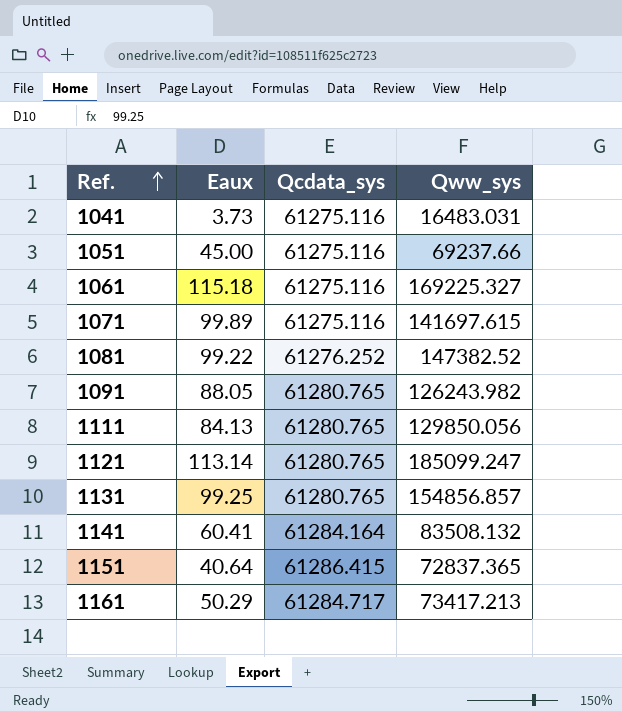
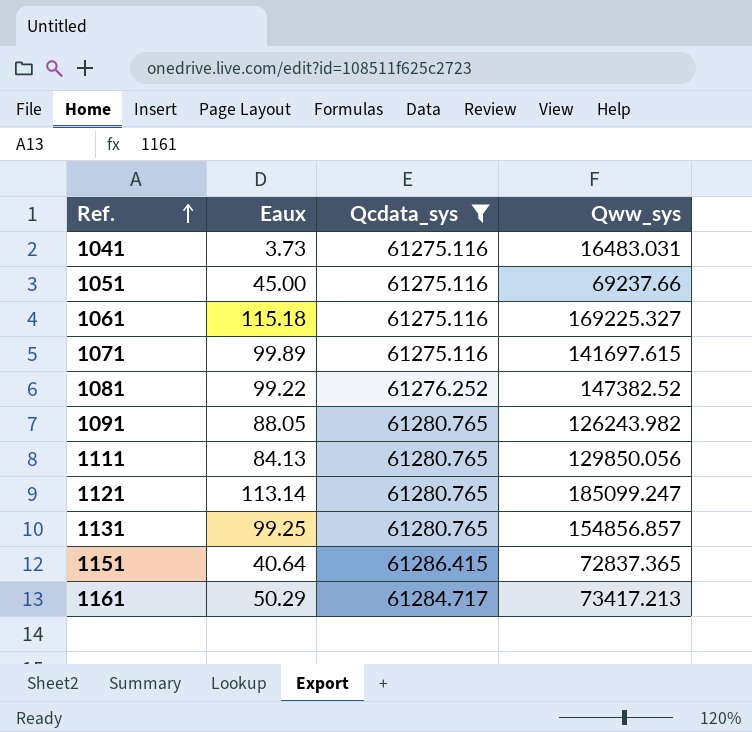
filter: none -> Qcdata_sys != 61284.164

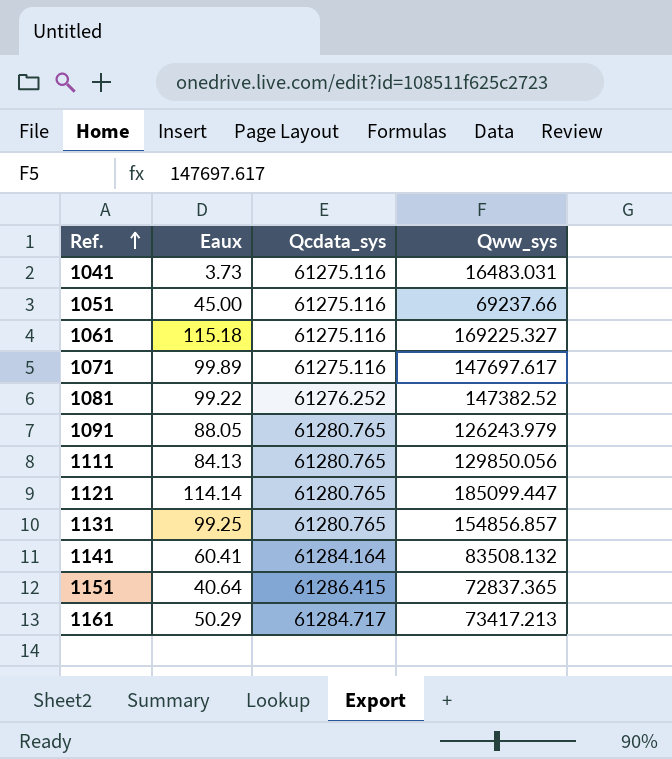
filter: Qcdata_sys != 61284.164 -> none
1071 | Qww_sys: 141697.615 -> 147697.617
1091 | Qww_sys: 126243.982 -> 126243.979
1121 | Eaux: 113.14 -> 114.14
1121 | Qww_sys: 185099.247 -> 185099.447

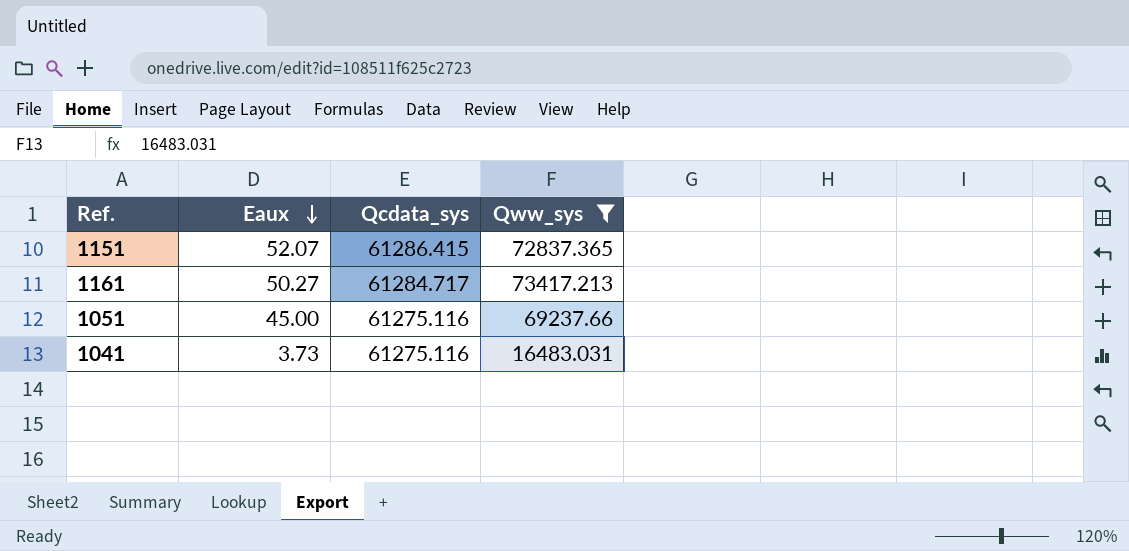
filter: none -> Qww_sys <= 73417.213
row order: Ref. ascending -> Eaux descending
1151 | Eaux: 40.64 -> 52.07
1161 | Eaux: 50.29 -> 50.27

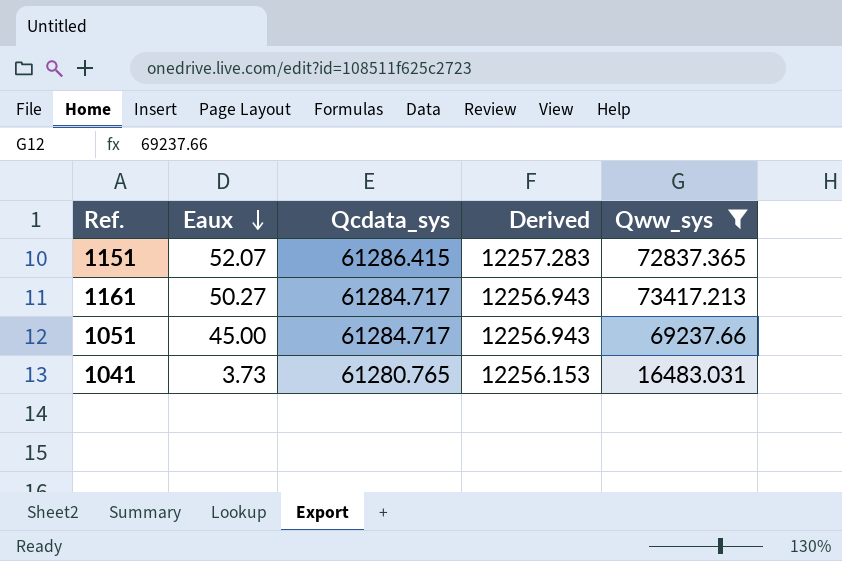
column Derived | formula: none -> [Qcdata_sys] * 0.2
1051 | Qcdata_sys: 61275.116 -> 61284.717
1041 | Qcdata_sys: 61275.116 -> 61280.765

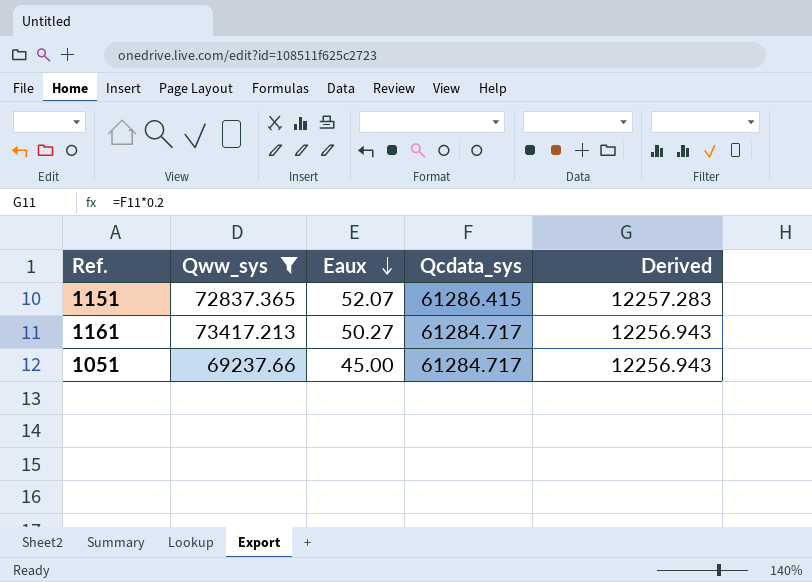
column Qww_sys | position: 5 -> 2
row 1041: 3.73 | 61280.765 | 12256.153 | 16483.031 -> none

